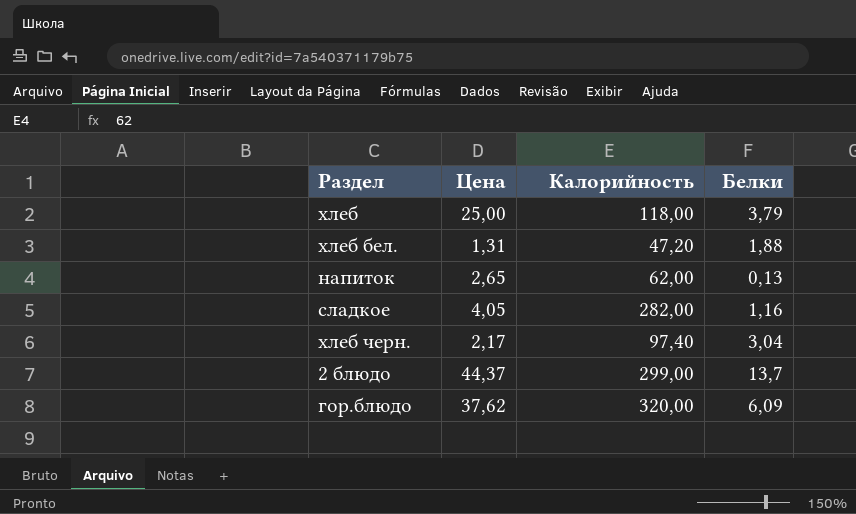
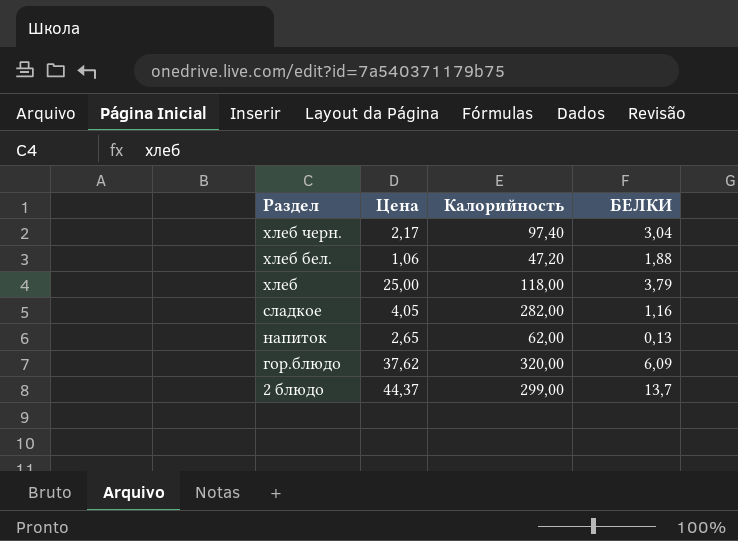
row order: none -> Раздел descending
column name: Белки -> БЕЛКИ
хлеб бел. | Цена: 1,31 -> 1,06

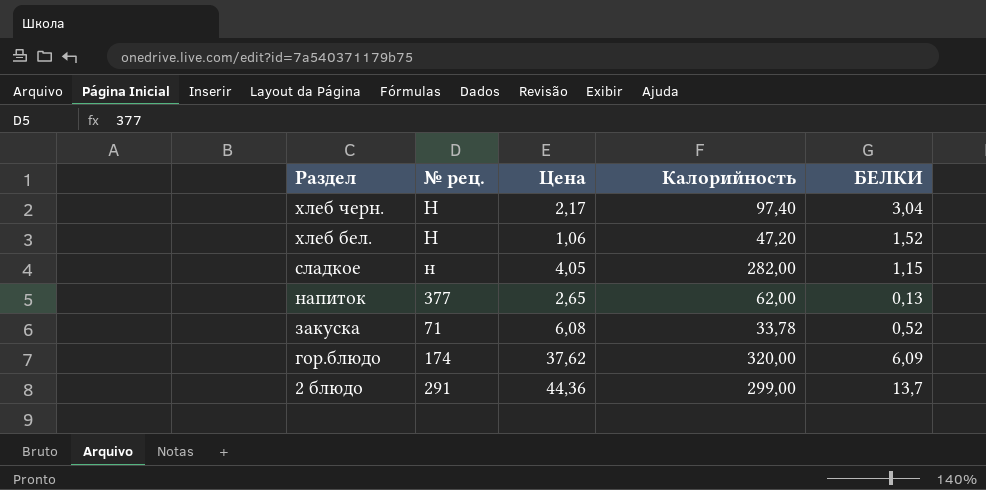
column № рец. | position: none -> 2
row хлеб: 25,00 | 118,00 | 3,79 -> none
хлеб бел. | БЕЛКИ: 1,88 -> 1,52
сладкое | БЕЛКИ: 1,16 -> 1,15
row закуска: none -> 71 | 6,08 | 33,78 | 0,52
2 блюдо | Цена: 44,37 -> 44,36

